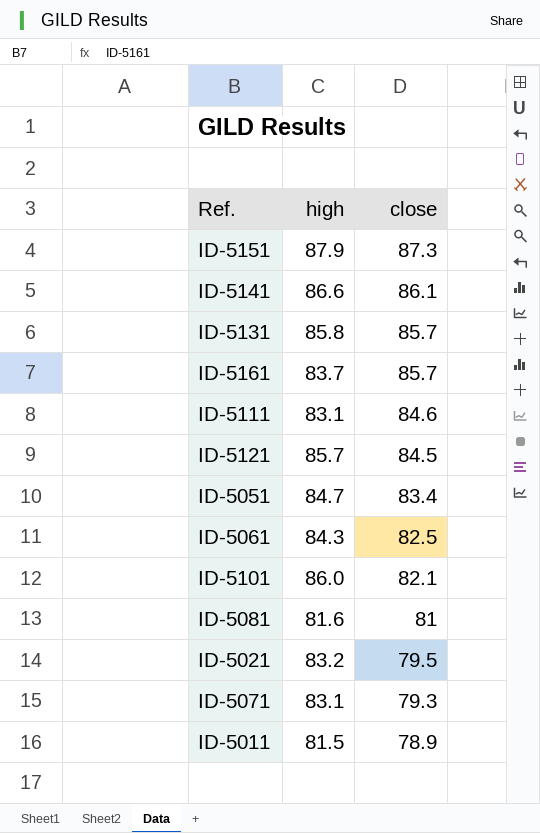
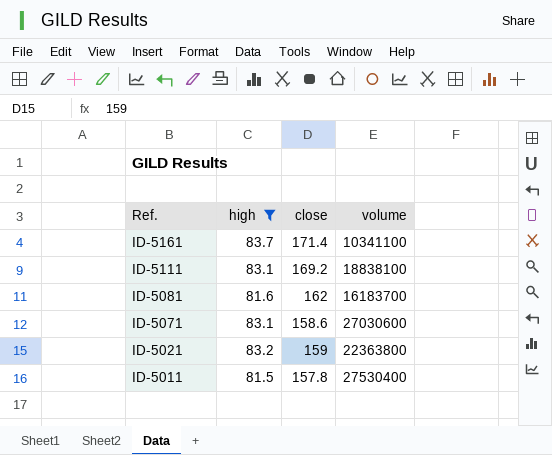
filter: none -> high <= 83.7
row order: close descending -> Ref. descending
column volume | position: none -> 4
ID-5161 | close: 85.7 -> 171.4
ID-5111 | close: 84.6 -> 169.2
ID-5081 | close: 81 -> 162
ID-5071 | close: 79.3 -> 158.6
ID-5021 | close: 79.5 -> 159
ID-5011 | close: 78.9 -> 157.8

